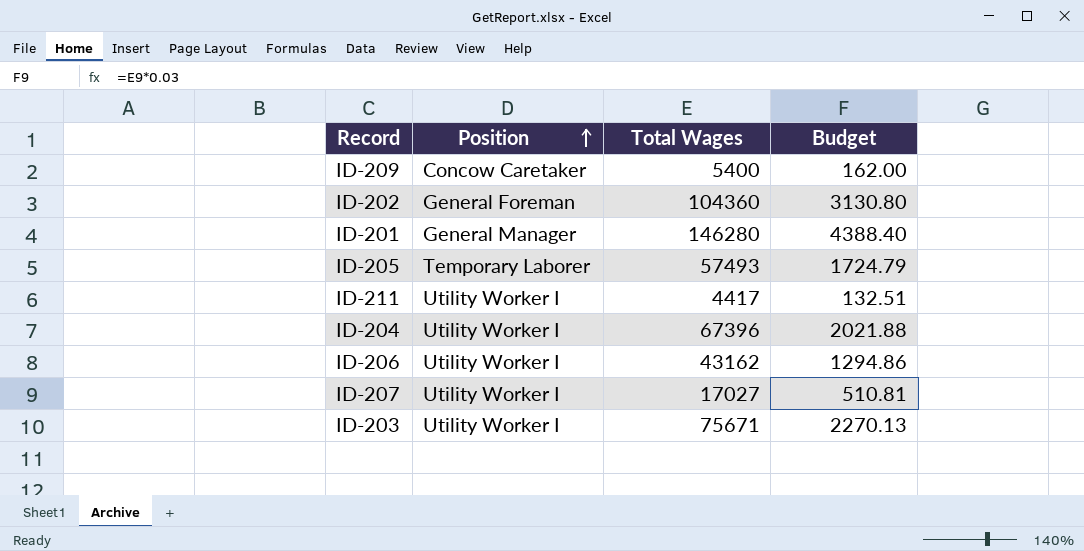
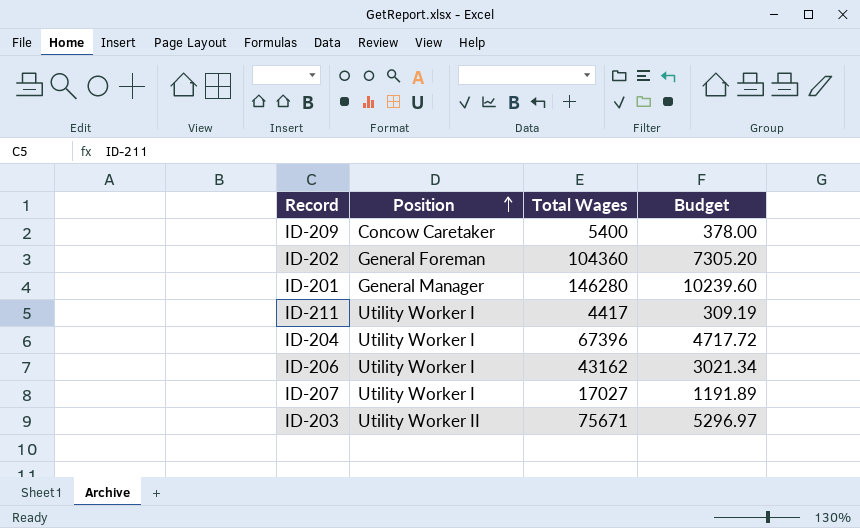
column Budget | formula: [Total Wages] * 0.03 -> [Total Wages] * 0.07
row ID-205: Temporary Laborer | 57493 | 1724.79 -> none
ID-203 | Position: Utility Worker I -> Utility Worker II

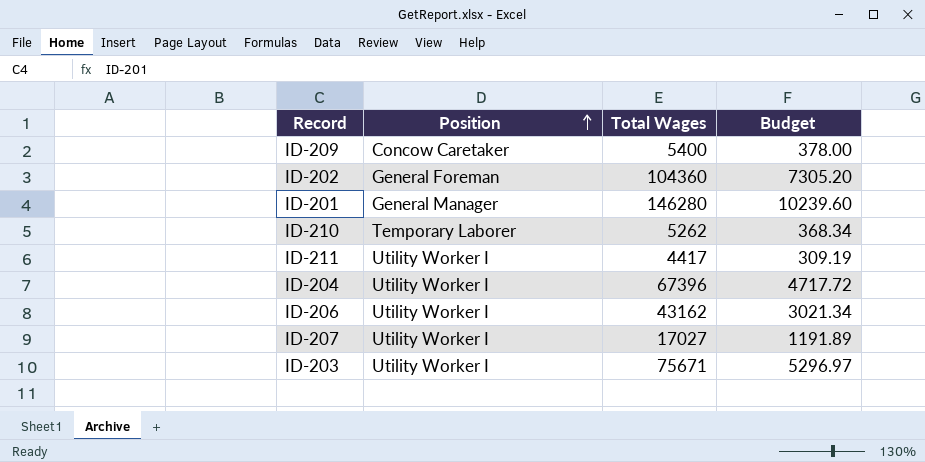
row ID-210: none -> Temporary Laborer | 5262 | 368.34
ID-203 | Position: Utility Worker II -> Utility Worker I

